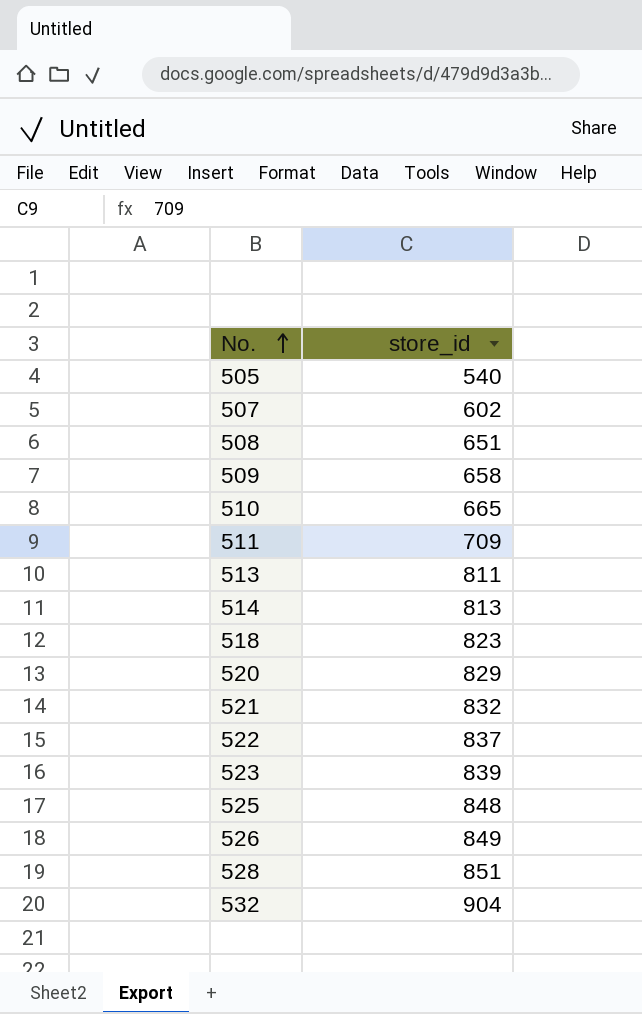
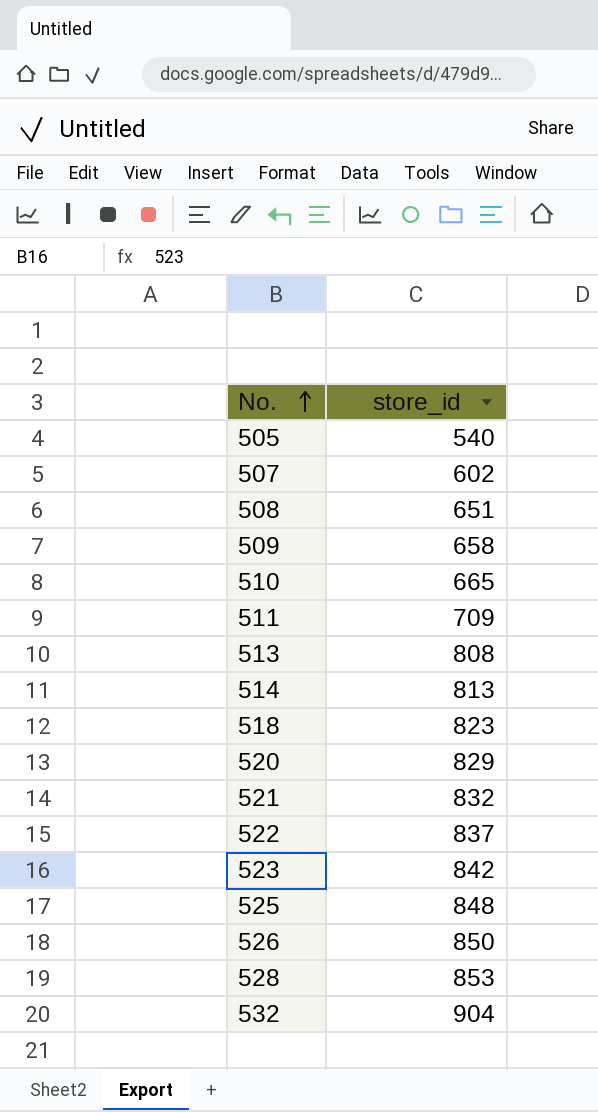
513 | store_id: 811 -> 808
523 | store_id: 839 -> 842
526 | store_id: 849 -> 850
528 | store_id: 851 -> 853

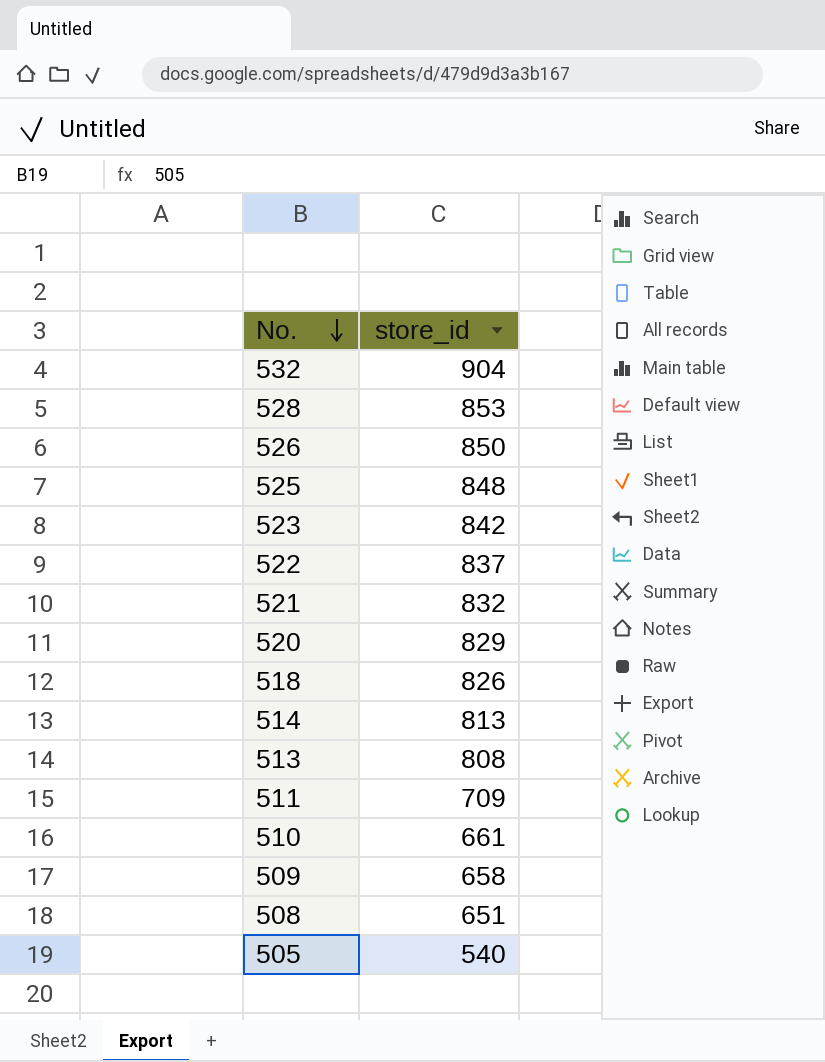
row order: No. ascending -> No. descending
row 507: 602 -> none
518 | store_id: 823 -> 826
510 | store_id: 665 -> 661

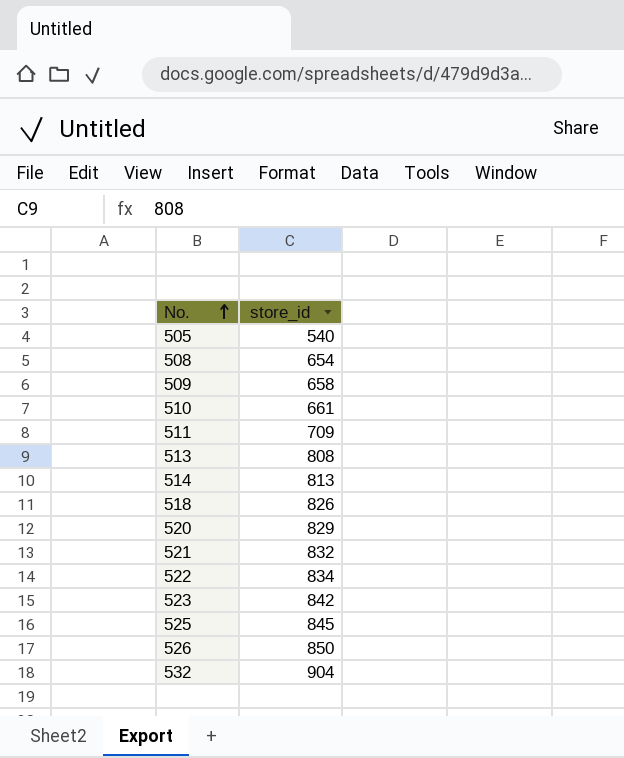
row order: No. descending -> No. ascending
row 528: 853 -> none
508 | store_id: 651 -> 654
522 | store_id: 837 -> 834
525 | store_id: 848 -> 845

